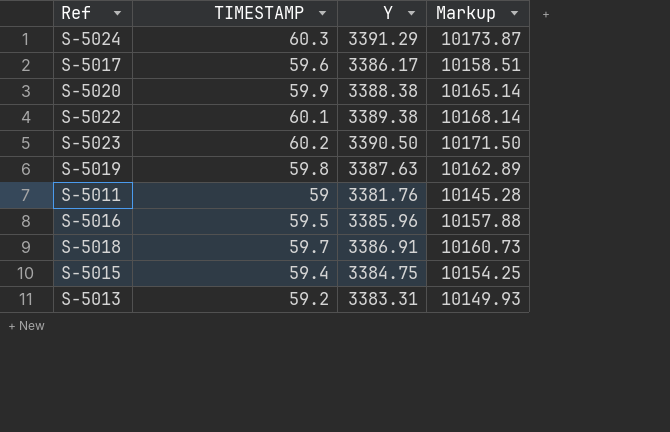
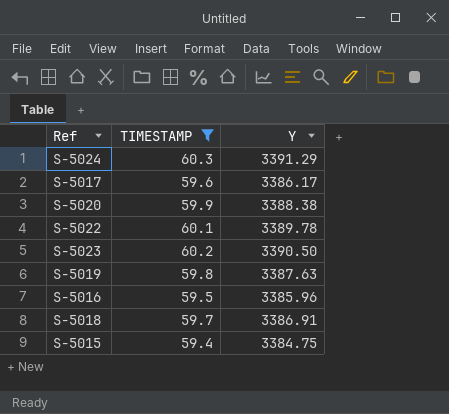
filter: none -> TIMESTAMP >= 59.4
column Markup | formula: [Y] * 3 -> none
S-5022 | Y: 3389.38 -> 3389.78

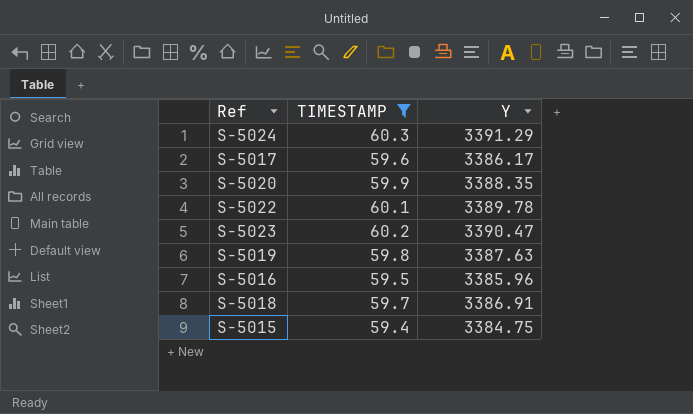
S-5020 | Y: 3388.38 -> 3388.35
S-5023 | Y: 3390.50 -> 3390.47

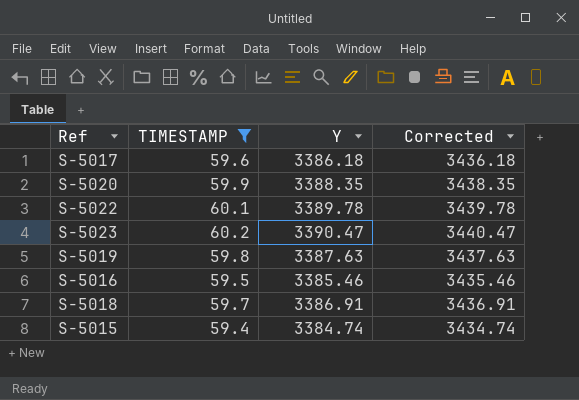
column Corrected | formula: none -> [Y] + 50
row S-5024: 60.3 | 3391.29 -> none
S-5017 | Y: 3386.17 -> 3386.18
S-5016 | Y: 3385.96 -> 3385.46
S-5015 | Y: 3384.75 -> 3384.74

